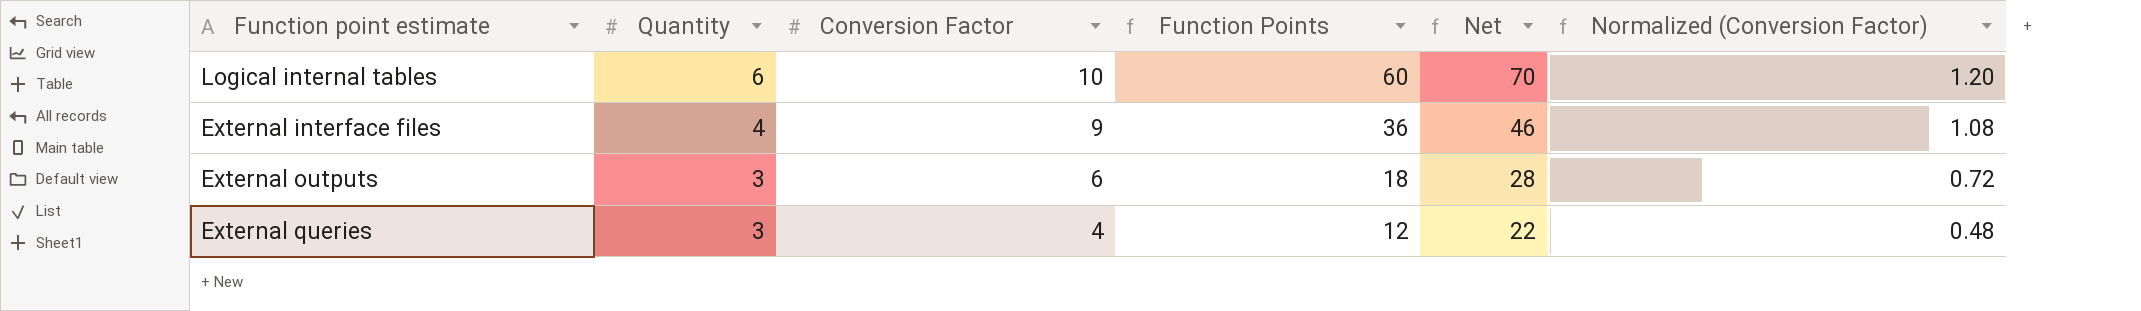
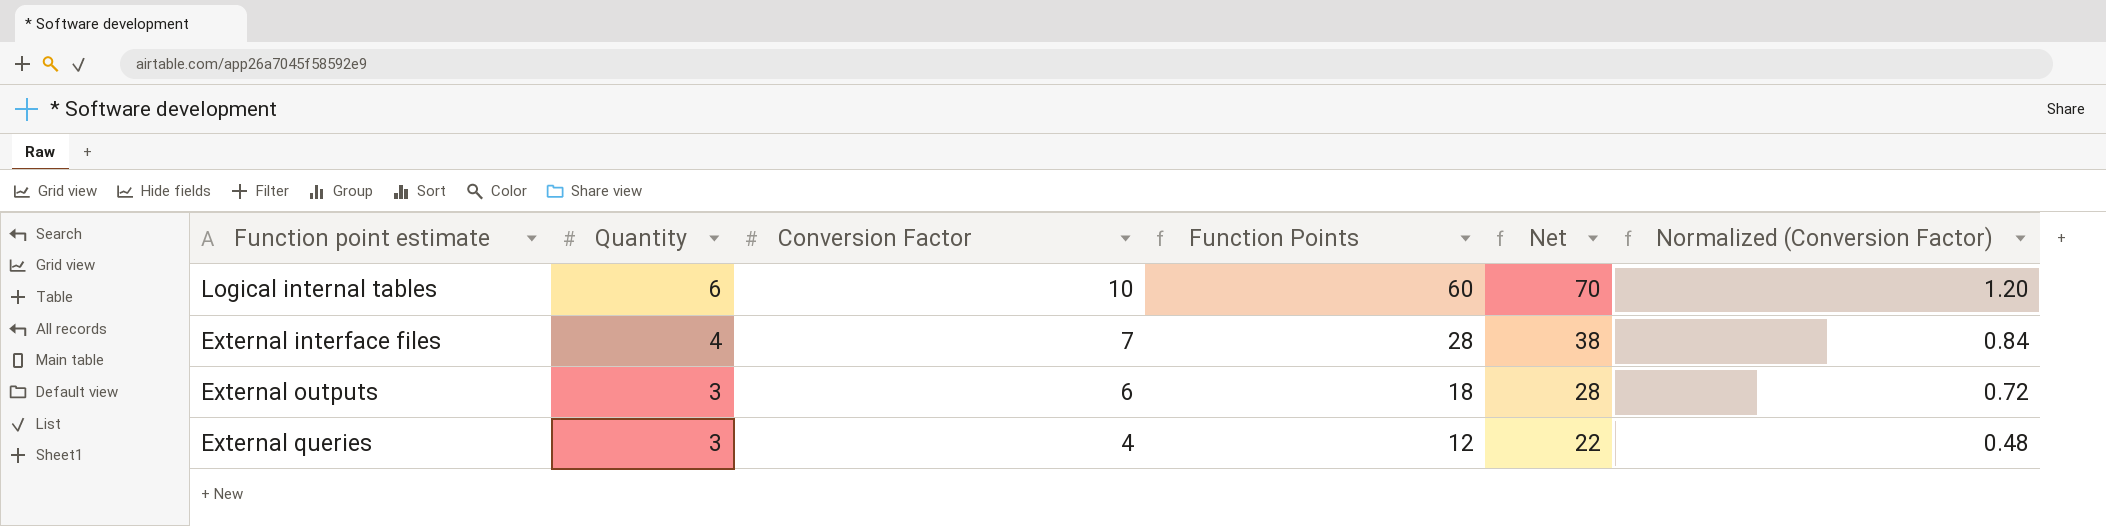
External interface files | Conversion Factor: 9 -> 7
External interface files | Function Points: 36 -> 28
External interface files | Net: 46 -> 38
External interface files | Normalized (Conversion Factor): 1.08 -> 0.84

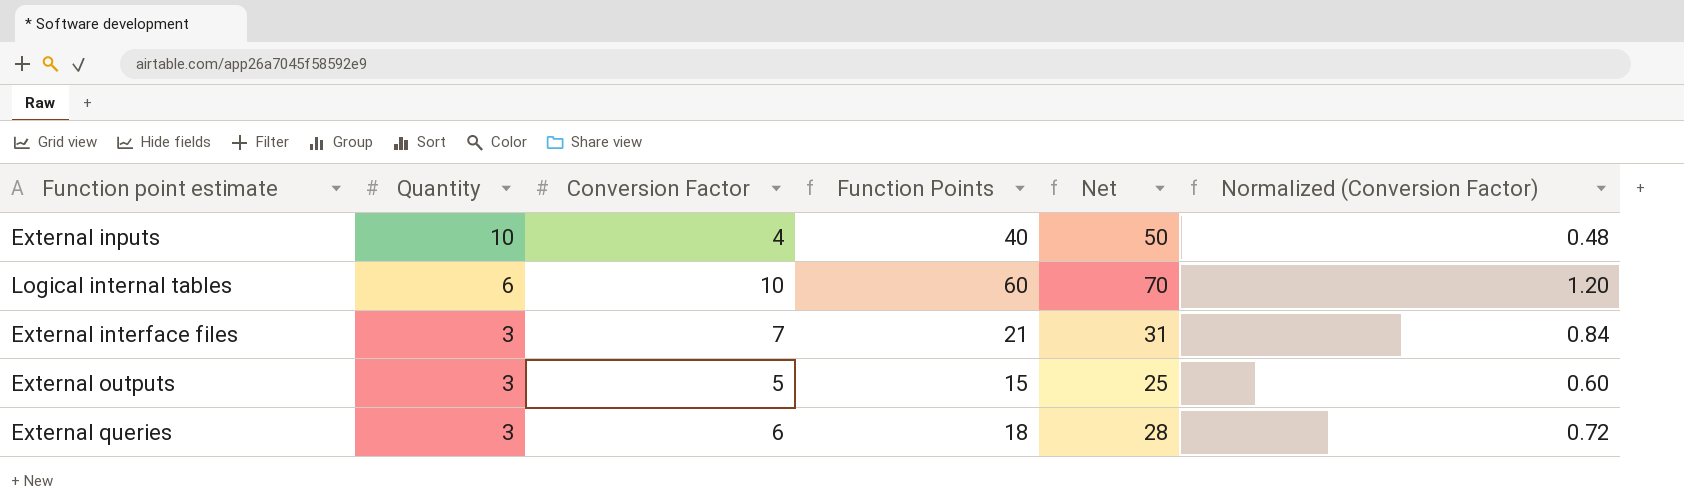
row External inputs: none -> 10 | 4 | 40 | 50 | 0.48
External interface files | Quantity: 4 -> 3
External interface files | Function Points: 28 -> 21
External interface files | Net: 38 -> 31
External outputs | Conversion Factor: 6 -> 5
External outputs | Function Points: 18 -> 15
External outputs | Net: 28 -> 25
External outputs | Normalized (Conversion Factor): 0.72 -> 0.60
External queries | Conversion Factor: 4 -> 6
External queries | Function Points: 12 -> 18
External queries | Net: 22 -> 28
External queries | Normalized (Conversion Factor): 0.48 -> 0.72

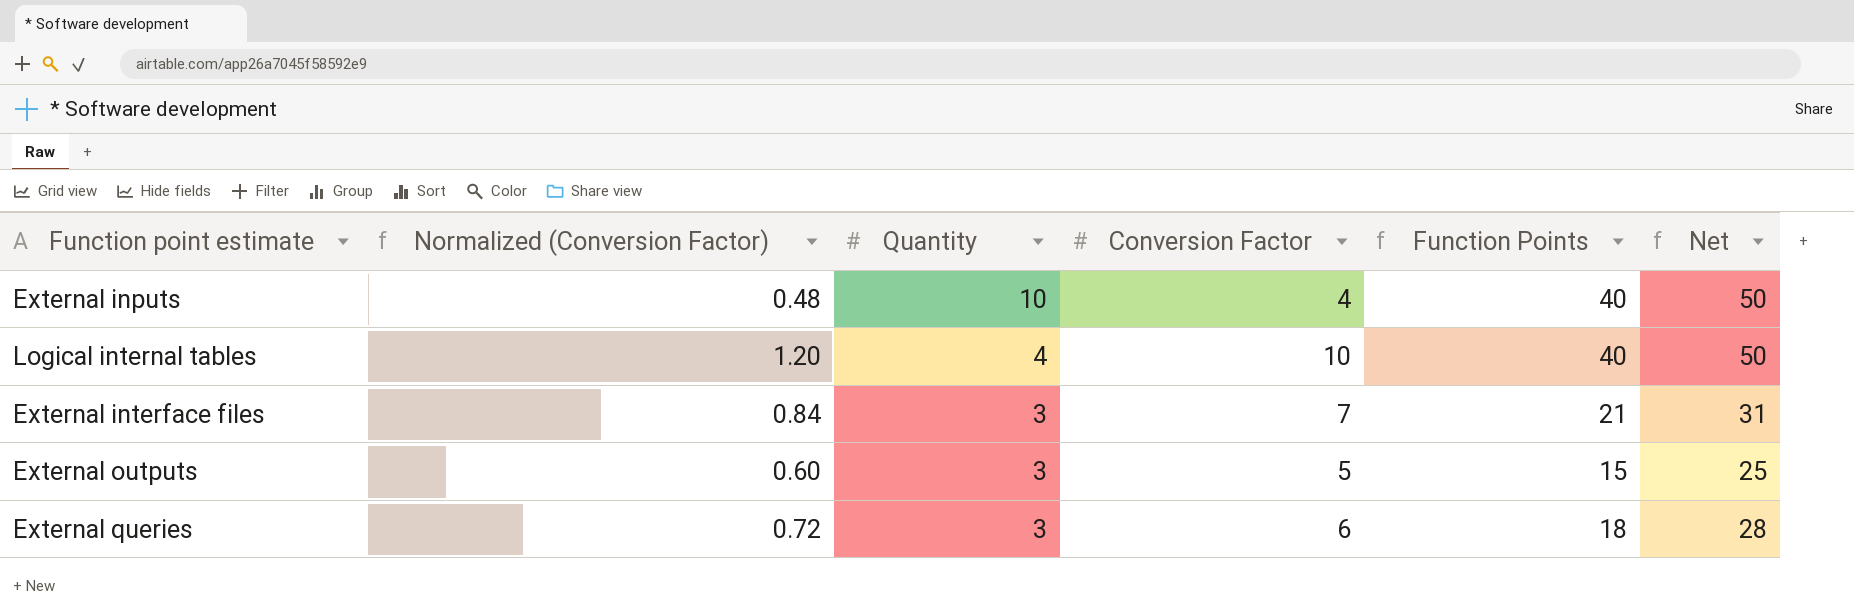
column Normalized (Conversion Factor) | position: 6 -> 2
Logical internal tables | Quantity: 6 -> 4
Logical internal tables | Function Points: 60 -> 40
Logical internal tables | Net: 70 -> 50

